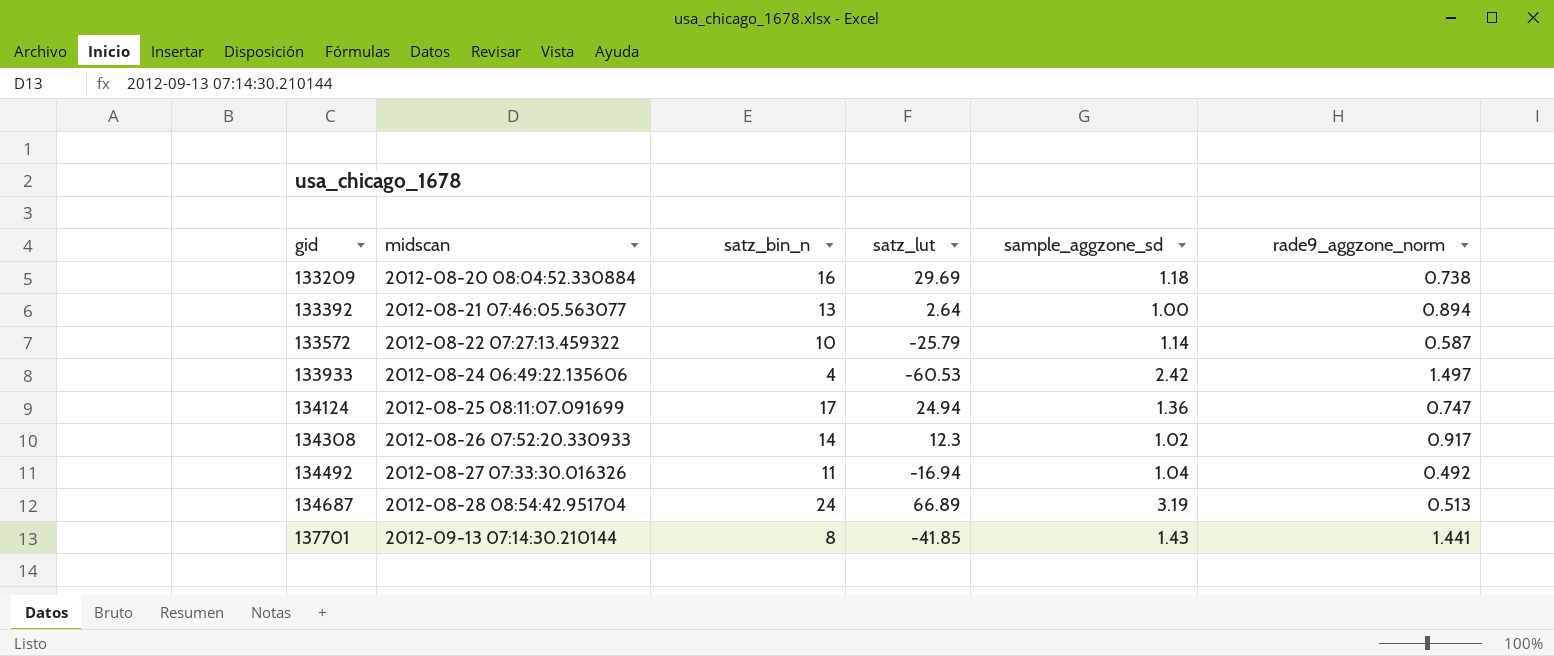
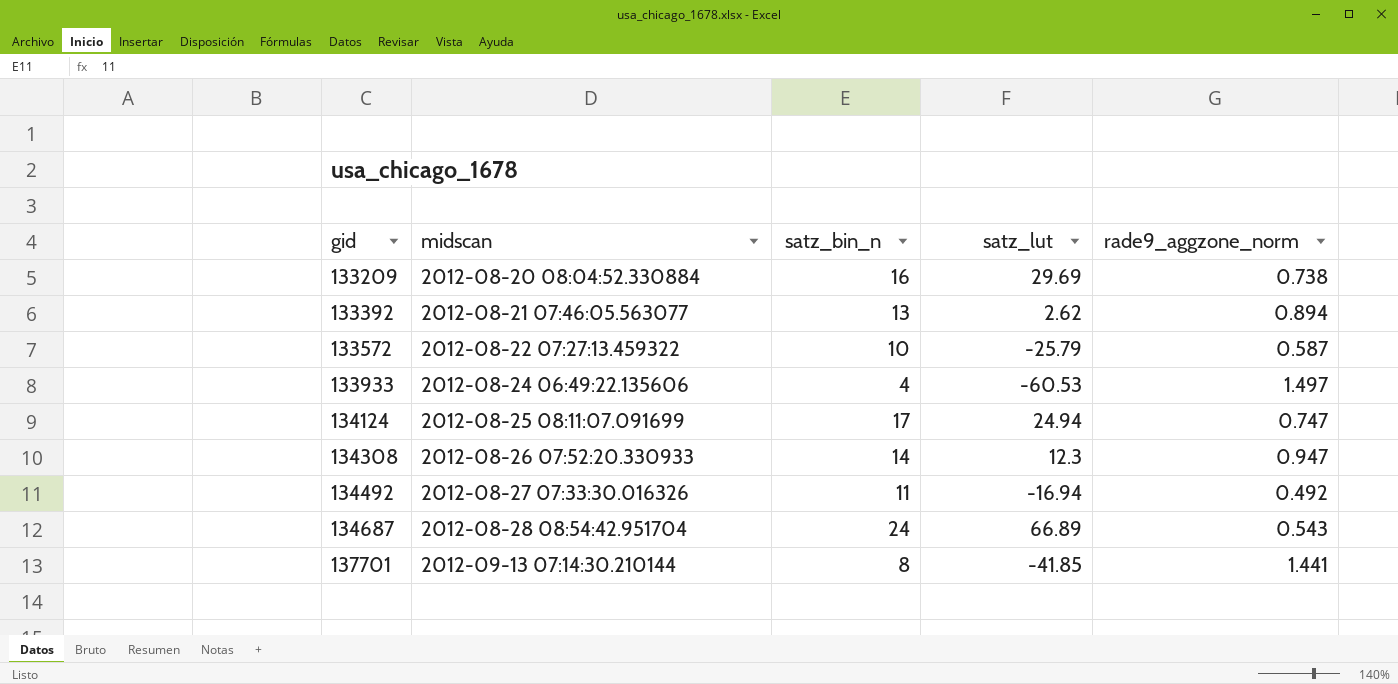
column sample_aggzone_sd | position: 5 -> none
133392 | satz_lut: 2.64 -> 2.62
134308 | rade9_aggzone_norm: 0.917 -> 0.947
134687 | rade9_aggzone_norm: 0.513 -> 0.543

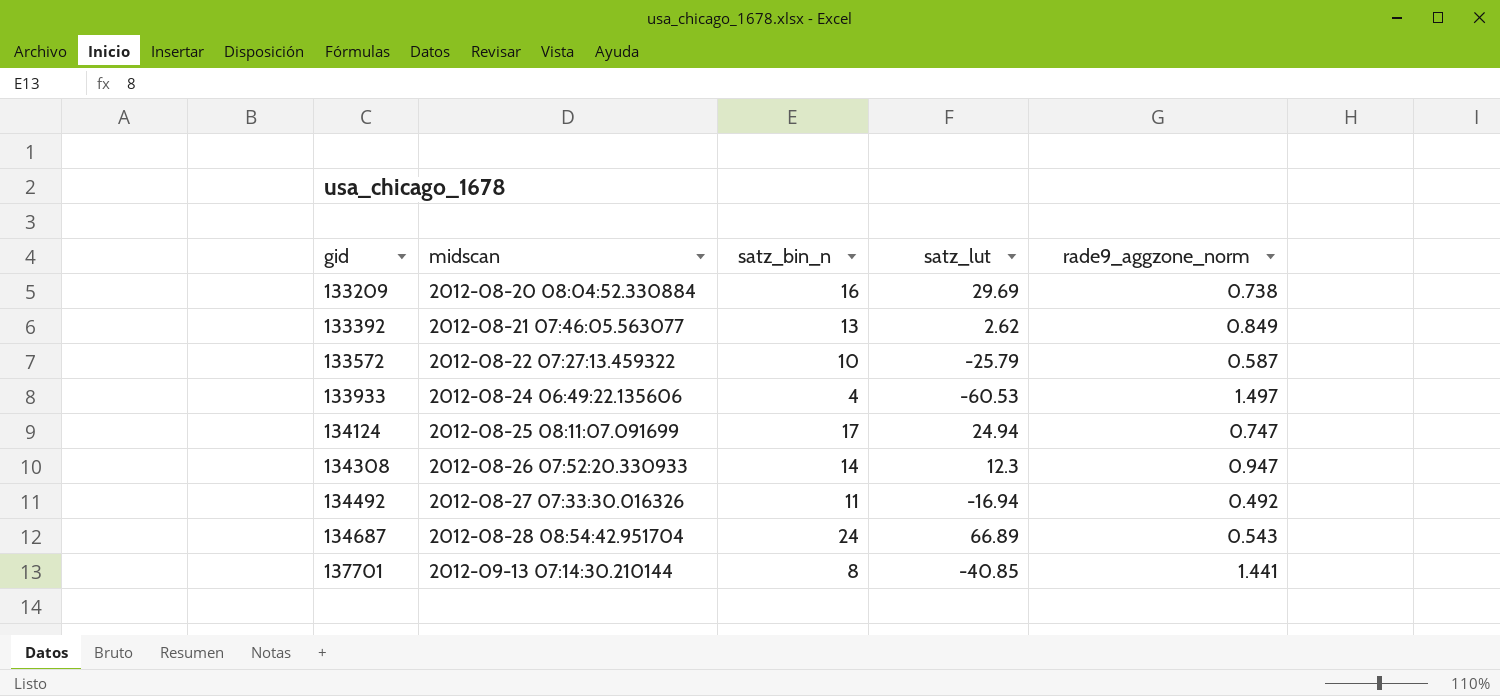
133392 | rade9_aggzone_norm: 0.894 -> 0.849
137701 | satz_lut: -41.85 -> -40.85

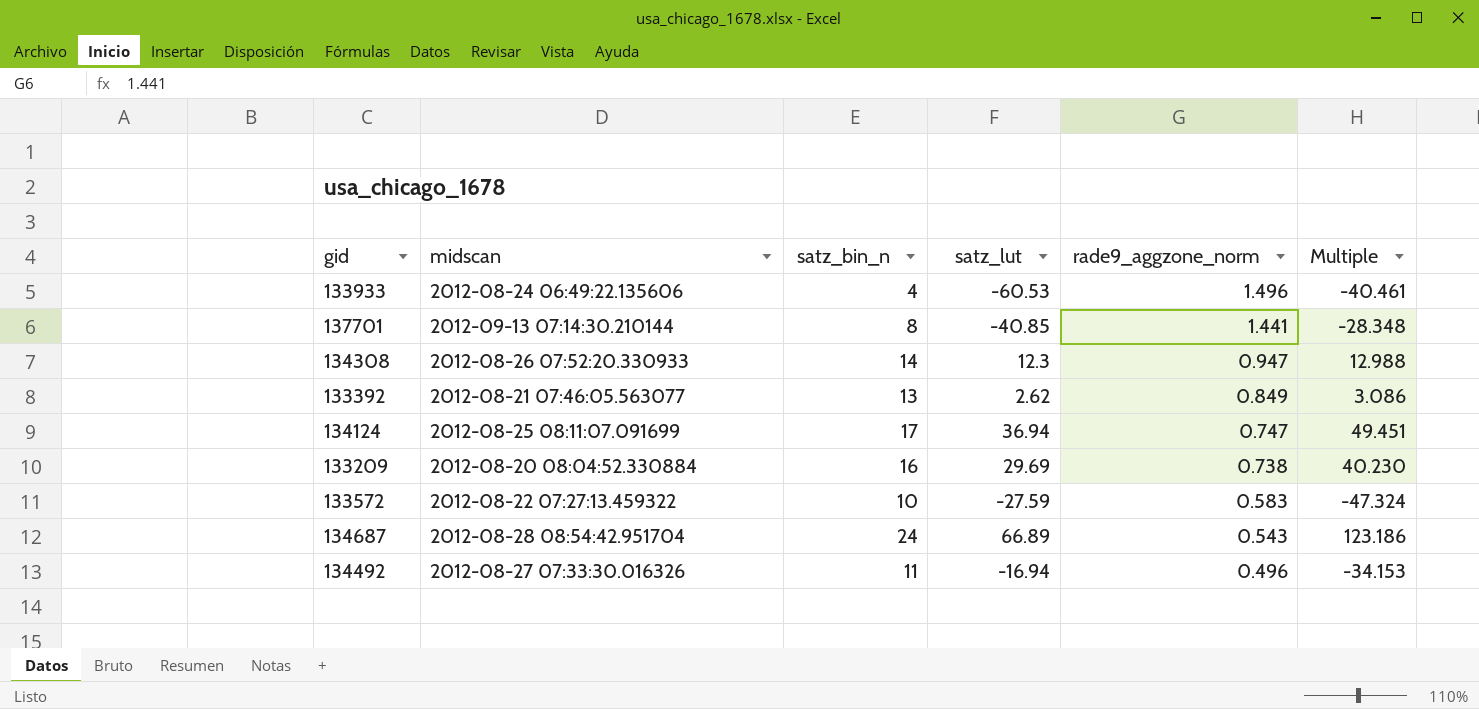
row order: gid ascending -> rade9_aggzone_norm descending
column Multiple | formula: none -> [satz_lut] / [rade9_aggzone_norm]
133933 | rade9_aggzone_norm: 1.497 -> 1.496
134124 | satz_lut: 24.94 -> 36.94
133572 | satz_lut: -25.79 -> -27.59
133572 | rade9_aggzone_norm: 0.587 -> 0.583
134492 | rade9_aggzone_norm: 0.492 -> 0.496

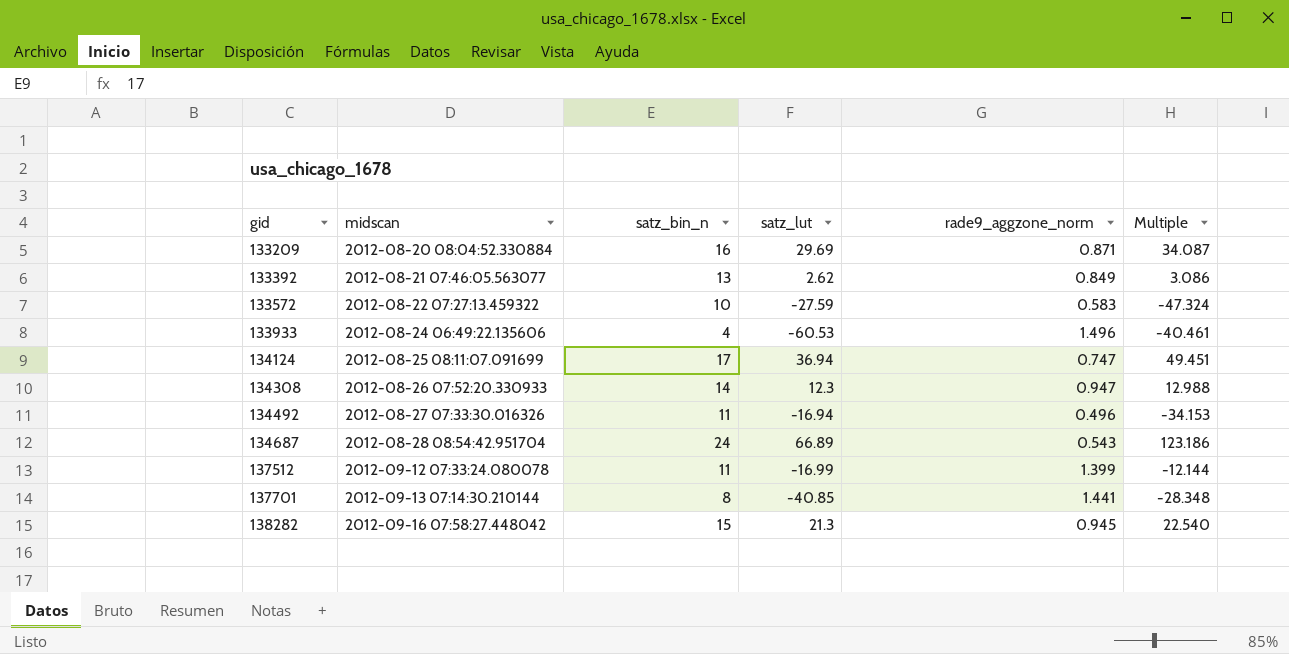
row order: rade9_aggzone_norm descending -> gid ascending
133209 | rade9_aggzone_norm: 0.738 -> 0.871
133209 | Multiple: 40.230 -> 34.087
row 137512: none -> 2012-09-12 07:33:24.080078 | 11 | -16.99 | 1.399 | -12.144
row 138282: none -> 2012-09-16 07:58:27.448042 | 15 | 21.3 | 0.945 | 22.540

